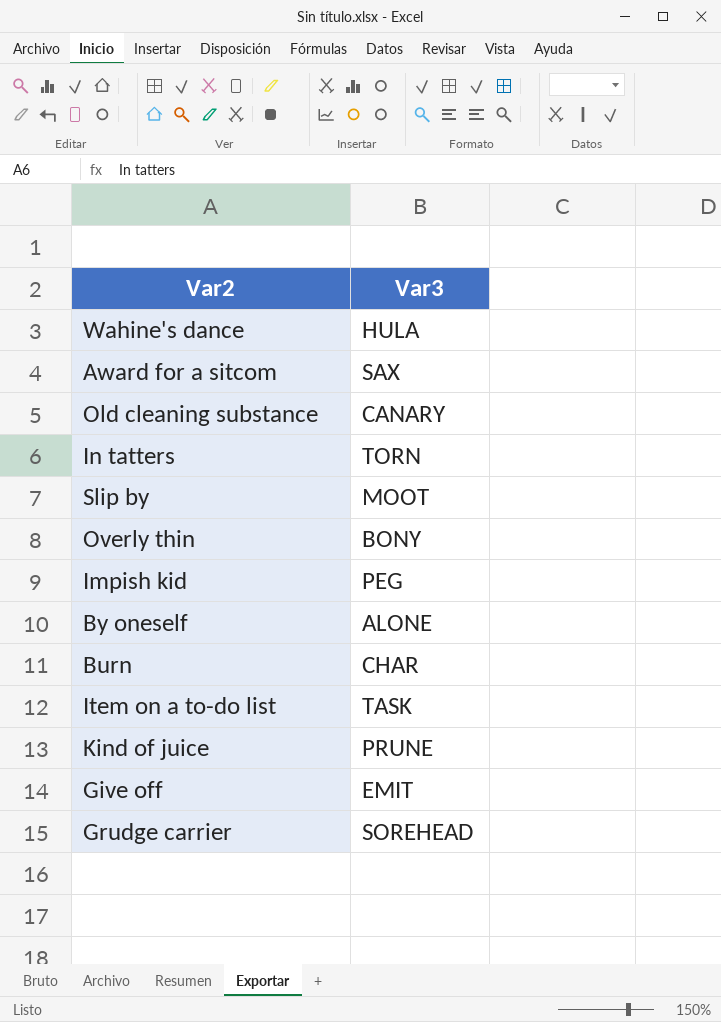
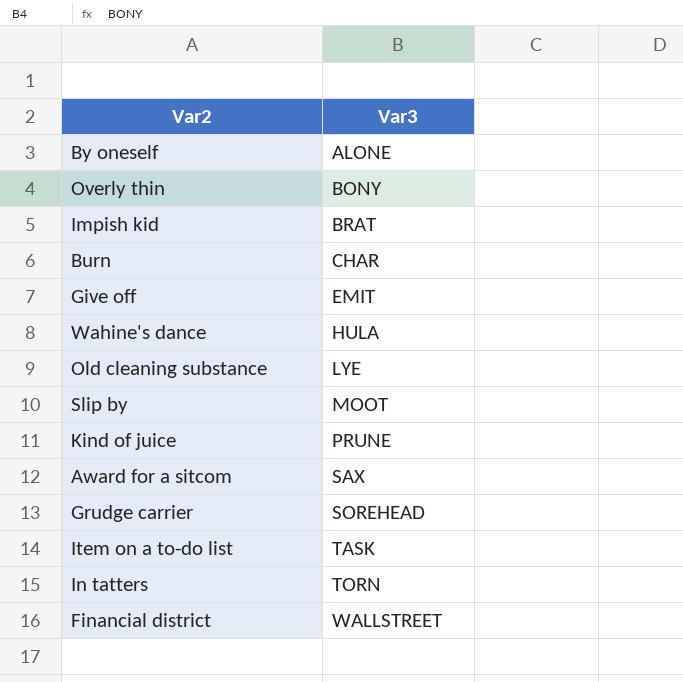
row order: none -> Var3 ascending
Impish kid | Var3: PEG -> BRAT
Old cleaning substance | Var3: CANARY -> LYE
row Financial district: none -> WALLSTREET

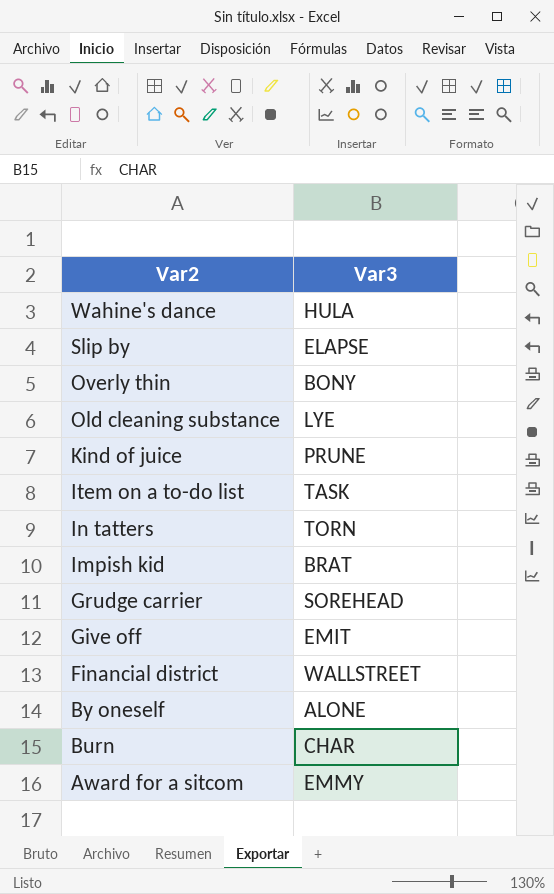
row order: Var3 ascending -> Var2 descending
Slip by | Var3: MOOT -> ELAPSE
Award for a sitcom | Var3: SAX -> EMMY

